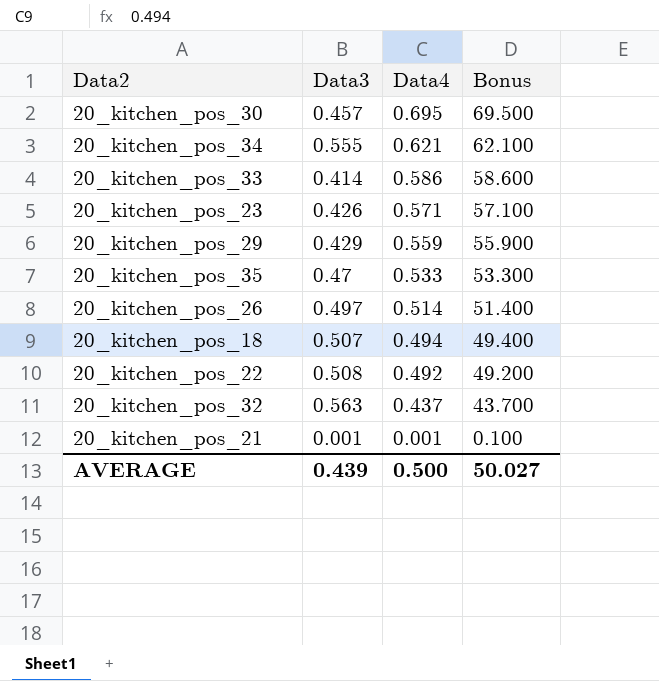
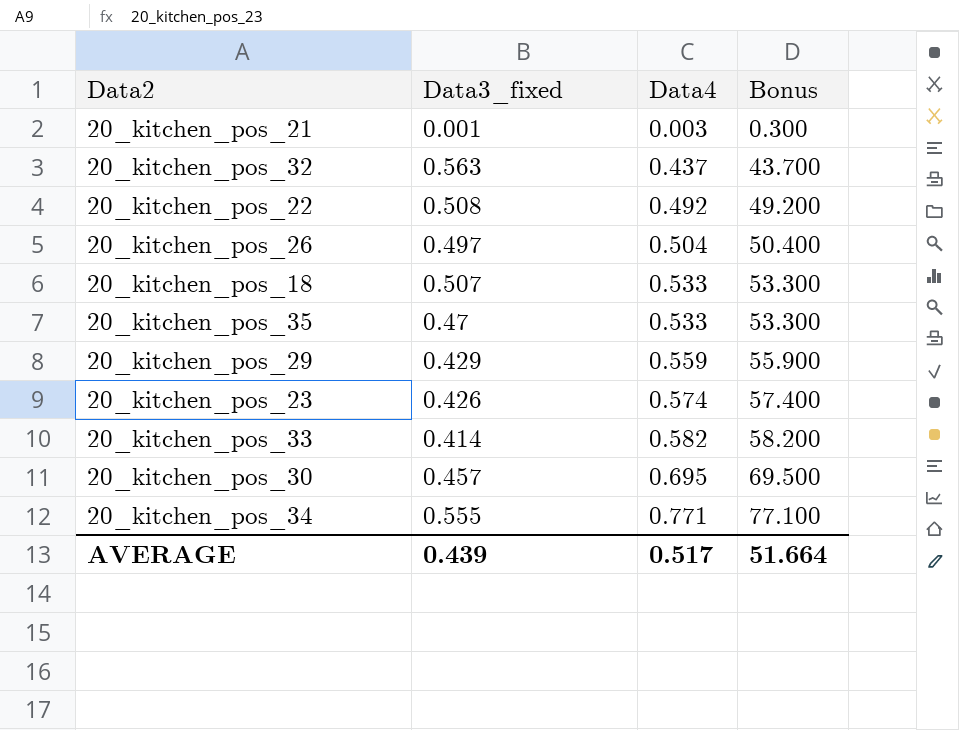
row order: Data4 descending -> Data4 ascending
column name: Data3 -> Data3_fixed
20_kitchen_pos_21 | Data4: 0.001 -> 0.003
20_kitchen_pos_21 | Bonus: 0.100 -> 0.300
20_kitchen_pos_26 | Data4: 0.514 -> 0.504
20_kitchen_pos_26 | Bonus: 51.400 -> 50.400
20_kitchen_pos_18 | Data4: 0.494 -> 0.533
20_kitchen_pos_18 | Bonus: 49.400 -> 53.300
20_kitchen_pos_23 | Data4: 0.571 -> 0.574
20_kitchen_pos_23 | Bonus: 57.100 -> 57.400
20_kitchen_pos_33 | Data4: 0.586 -> 0.582
20_kitchen_pos_33 | Bonus: 58.600 -> 58.200
20_kitchen_pos_34 | Data4: 0.621 -> 0.771
20_kitchen_pos_34 | Bonus: 62.100 -> 77.100
AVERAGE | Data4: 0.500 -> 0.517
AVERAGE | Bonus: 50.027 -> 51.664

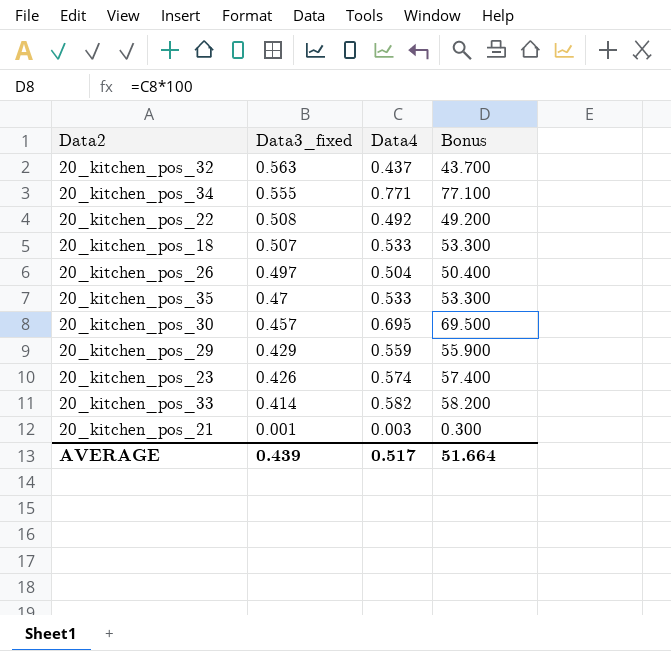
row order: Data4 ascending -> Data3_fixed descending

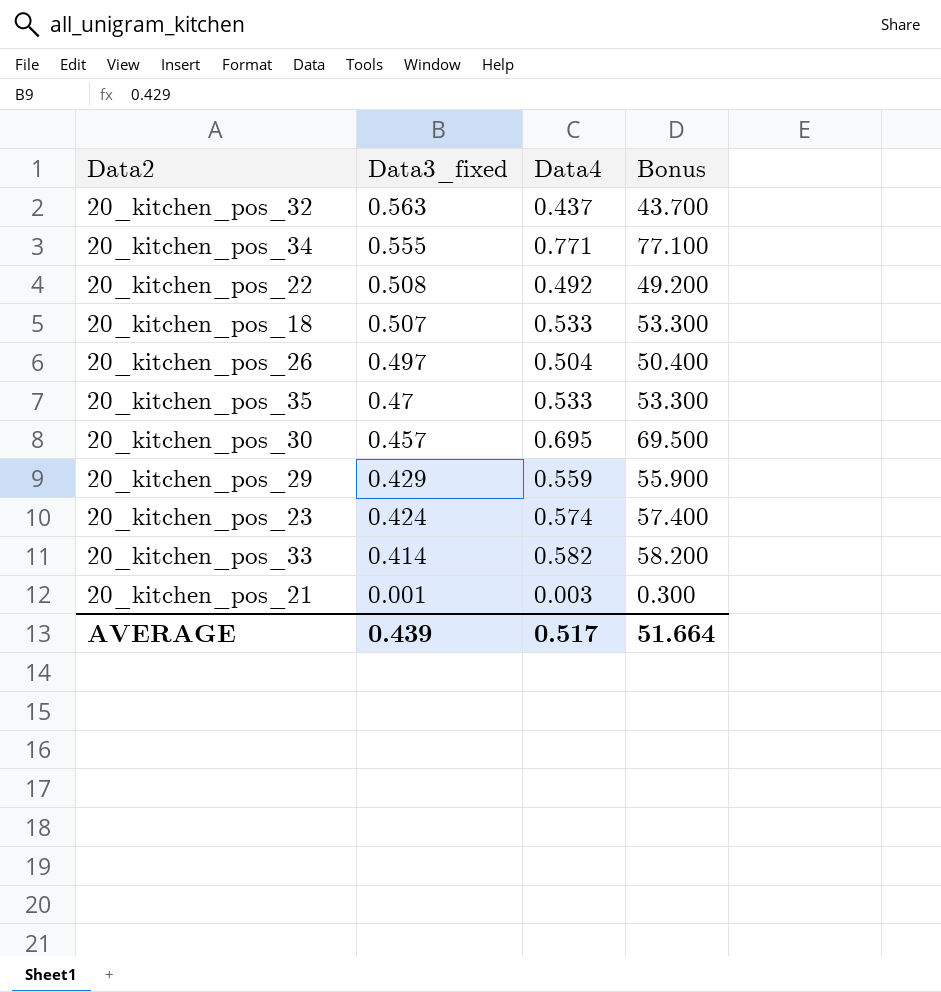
20_kitchen_pos_23 | Data3_fixed: 0.426 -> 0.424

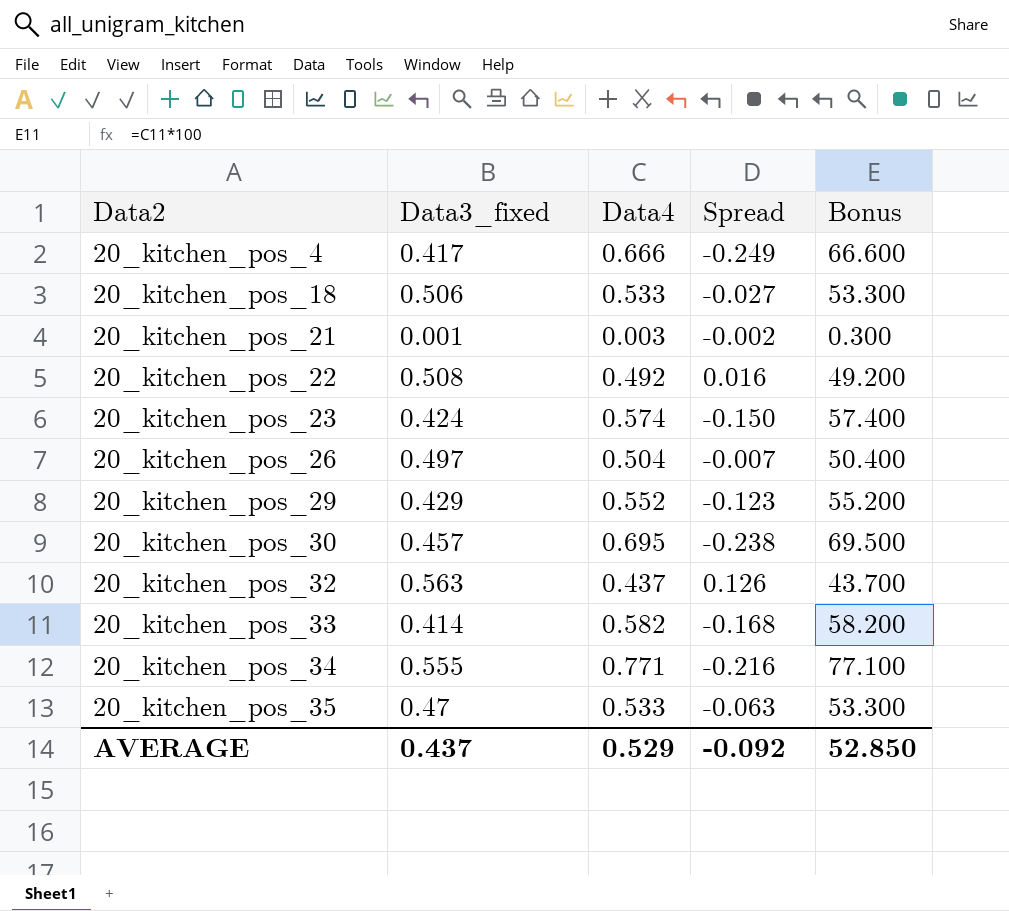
row order: Data3_fixed descending -> Data2 ascending
column Spread | formula: none -> [Data3_fixed] - [Data4]
row 20_kitchen_pos_4: none -> 0.417 | 0.666 | -0.249 | 66.600
20_kitchen_pos_18 | Data3_fixed: 0.507 -> 0.506
20_kitchen_pos_29 | Data4: 0.559 -> 0.552
20_kitchen_pos_29 | Bonus: 55.900 -> 55.200
AVERAGE | Data3_fixed: 0.439 -> 0.437
AVERAGE | Data4: 0.517 -> 0.529
AVERAGE | Bonus: 51.664 -> 52.850

